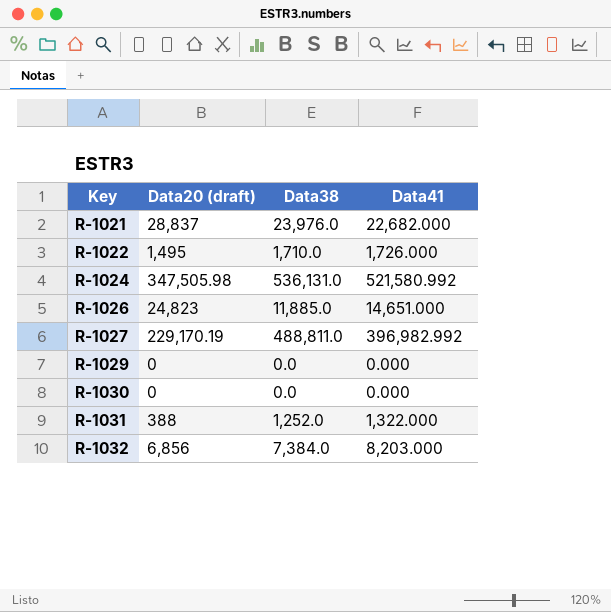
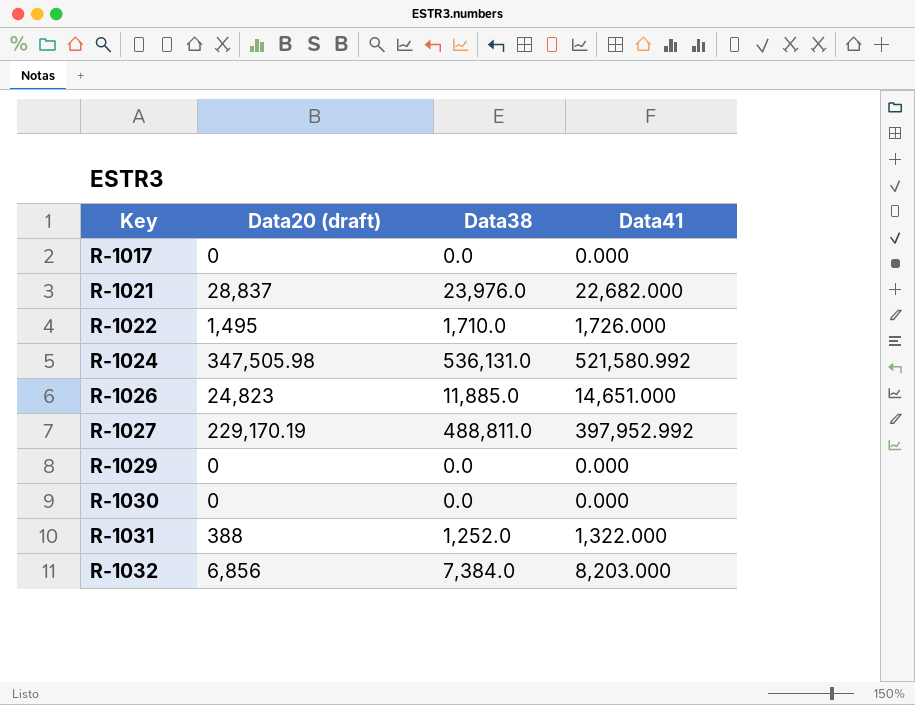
row R-1017: none -> 0 | 0.0 | 0.000
R-1027 | Data41: 396,982.992 -> 397,952.992

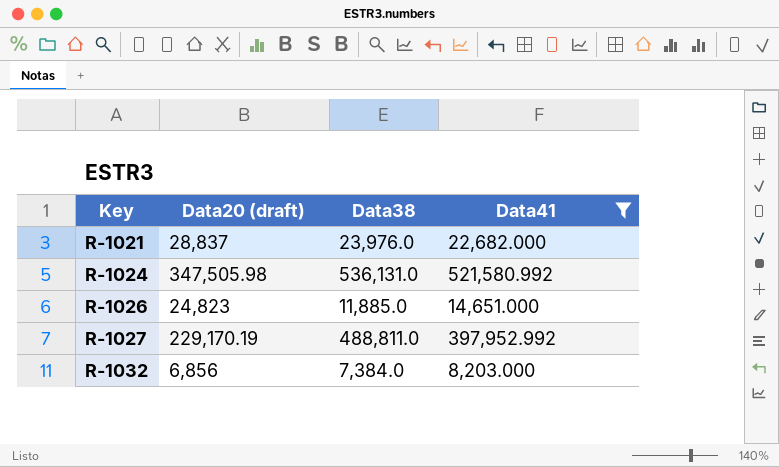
filter: none -> Data41 >= 8,203.000

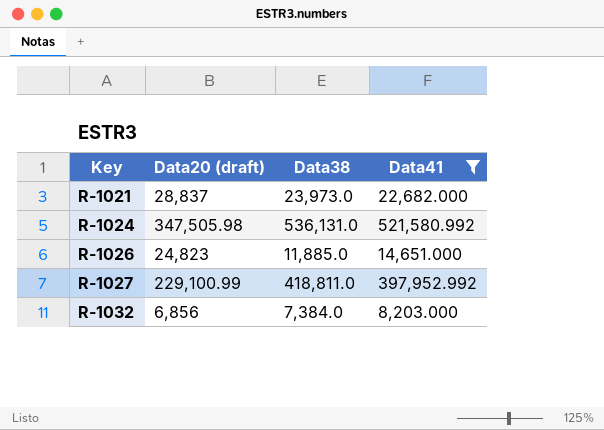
R-1021 | Data38: 23,976.0 -> 23,973.0
R-1027 | Data20 (draft): 229,170.19 -> 229,100.99
R-1027 | Data38: 488,811.0 -> 418,811.0

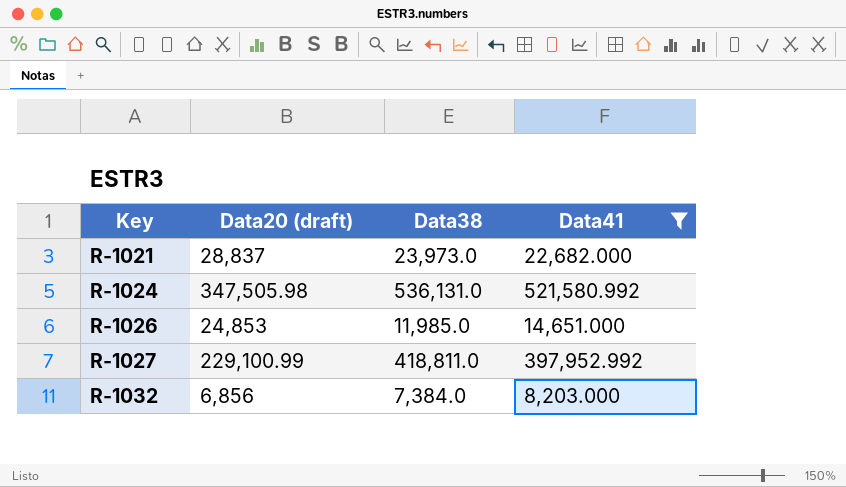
R-1026 | Data20 (draft): 24,823 -> 24,853
R-1026 | Data38: 11,885.0 -> 11,985.0

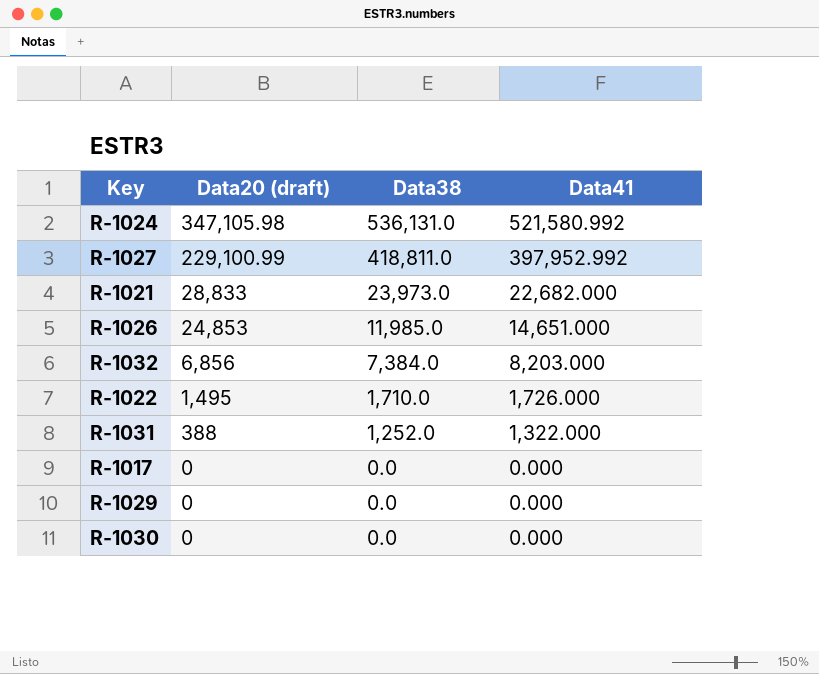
filter: Data41 >= 8,203.000 -> none
row order: Key ascending -> Data20 (draft) descending
R-1024 | Data20 (draft): 347,505.98 -> 347,105.98
R-1021 | Data20 (draft): 28,837 -> 28,833

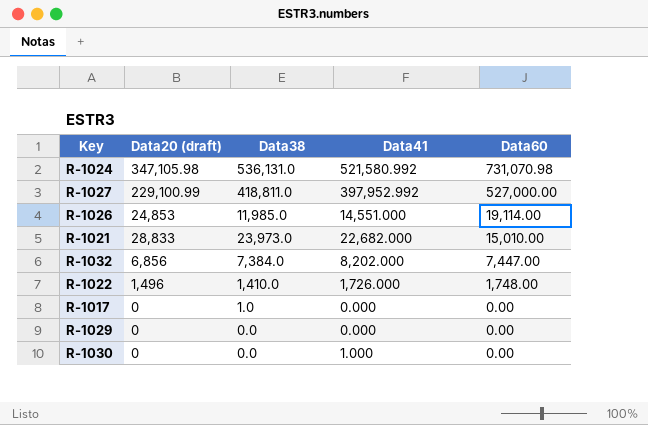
row order: Data20 (draft) descending -> Data60 descending
column Data60 | position: none -> 5
row R-1031: 388 | 1,252.0 | 1,322.000 -> none
R-1026 | Data41: 14,651.000 -> 14,551.000
R-1032 | Data41: 8,203.000 -> 8,202.000
R-1022 | Data20 (draft): 1,495 -> 1,496
R-1022 | Data38: 1,710.0 -> 1,410.0
R-1017 | Data38: 0.0 -> 1.0
R-1030 | Data41: 0.000 -> 1.000

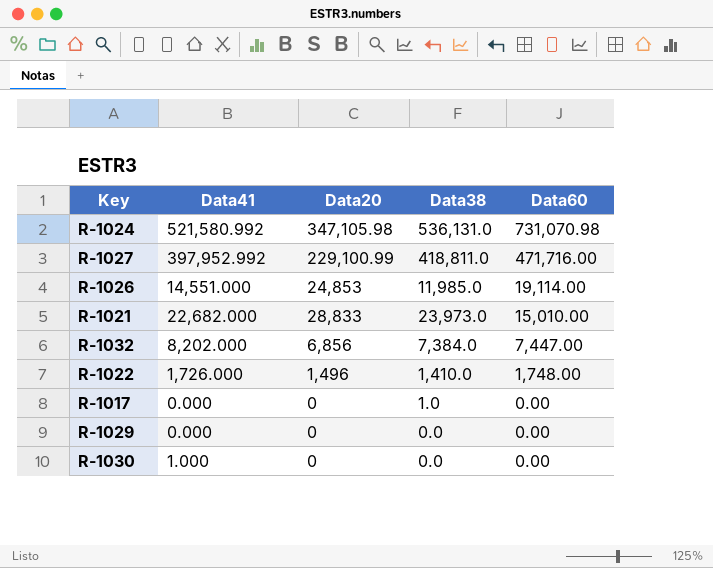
column Data41 | position: 4 -> 2
column name: Data20 (draft) -> Data20
R-1027 | Data60: 527,000.00 -> 471,716.00

